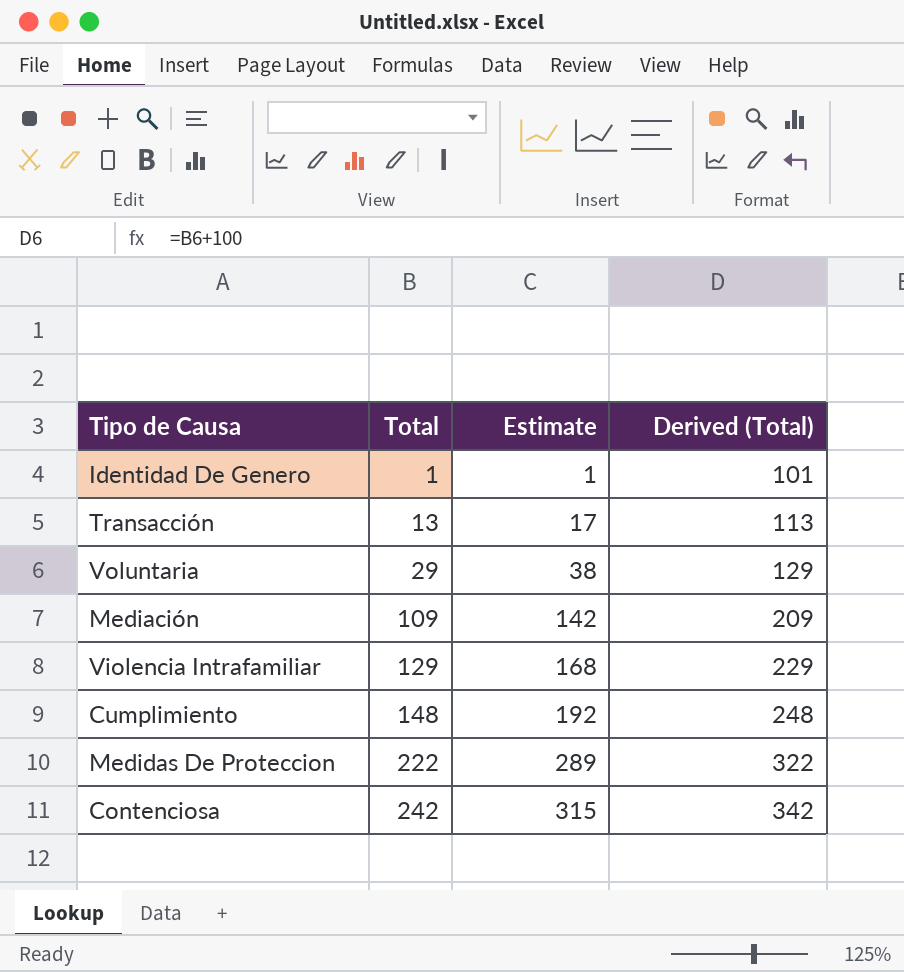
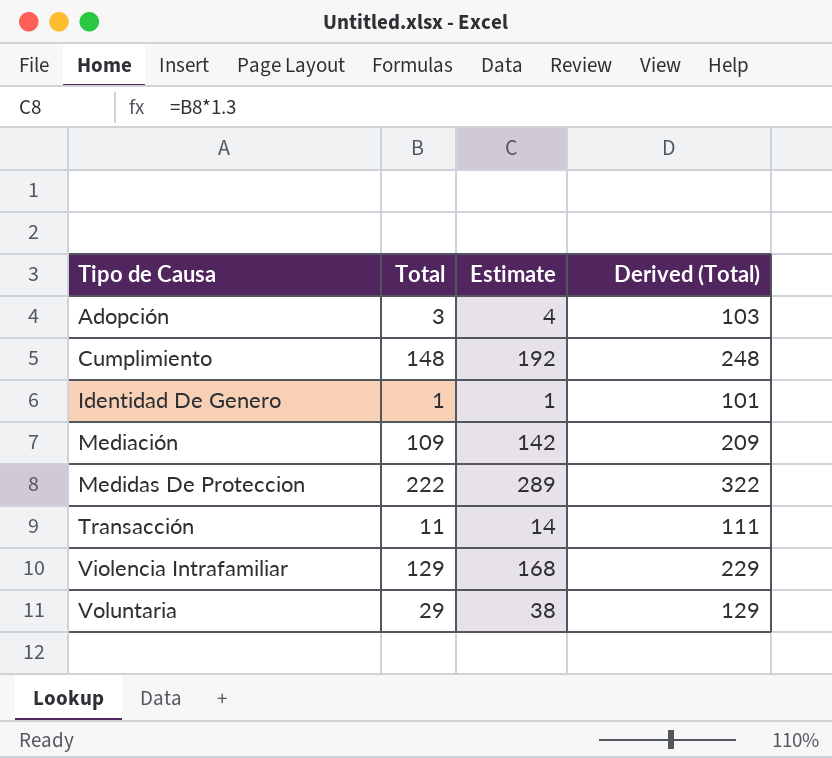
row order: Total ascending -> Tipo de Causa ascending
row Contenciosa: 242 | 315 | 342 -> none
row Adopción: none -> 3 | 4 | 103
Transacción | Total: 13 -> 11
Transacción | Estimate: 17 -> 14
Transacción | Derived (Total): 113 -> 111

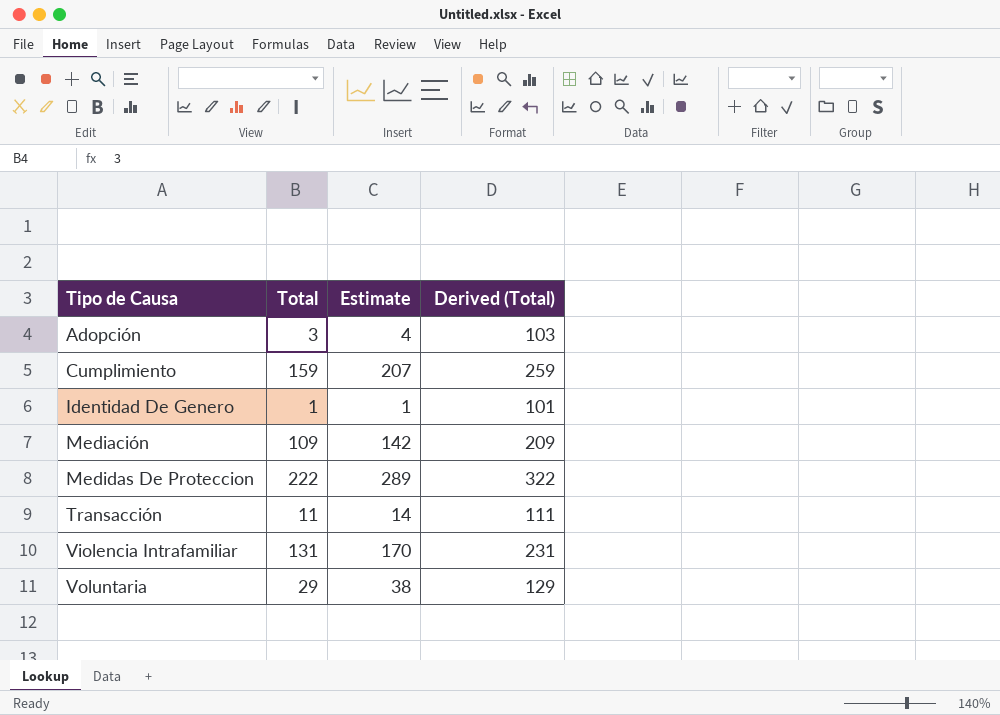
Cumplimiento | Total: 148 -> 159
Cumplimiento | Estimate: 192 -> 207
Cumplimiento | Derived (Total): 248 -> 259
Violencia Intrafamiliar | Total: 129 -> 131
Violencia Intrafamiliar | Estimate: 168 -> 170
Violencia Intrafamiliar | Derived (Total): 229 -> 231

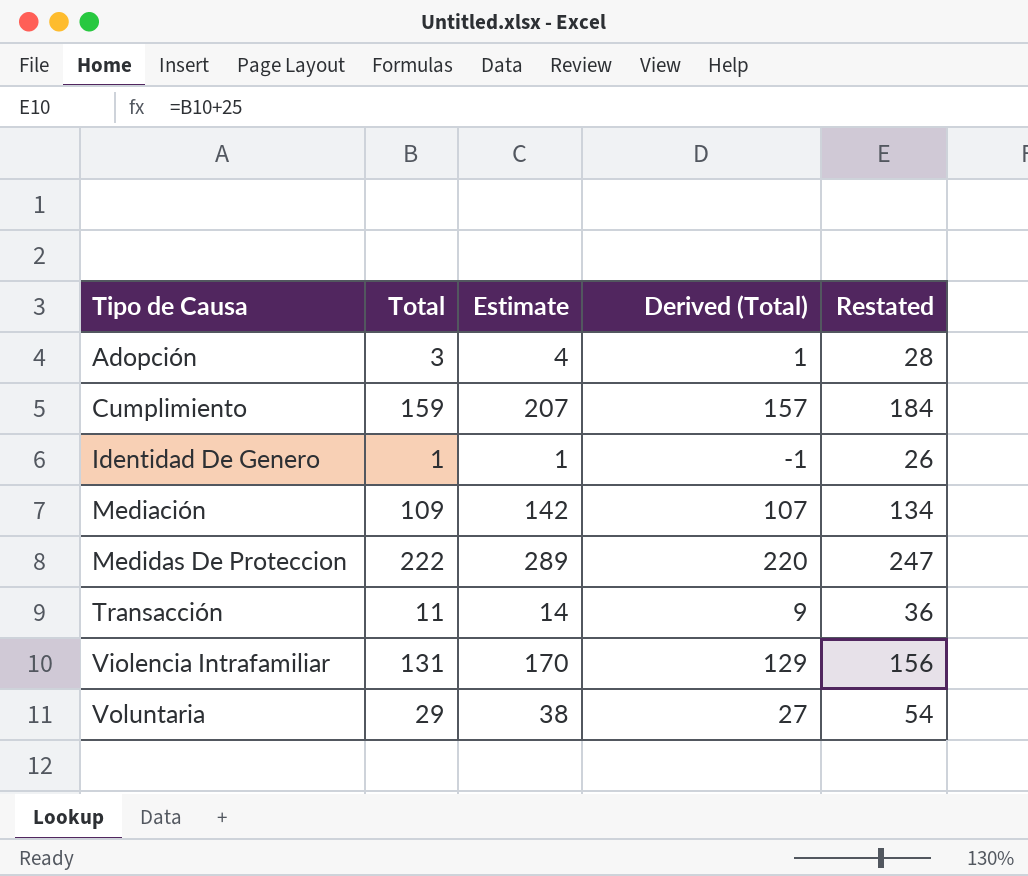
column Derived (Total) | formula: [Total] + 100 -> [Total] - 2
column Restated | formula: none -> [Total] + 25

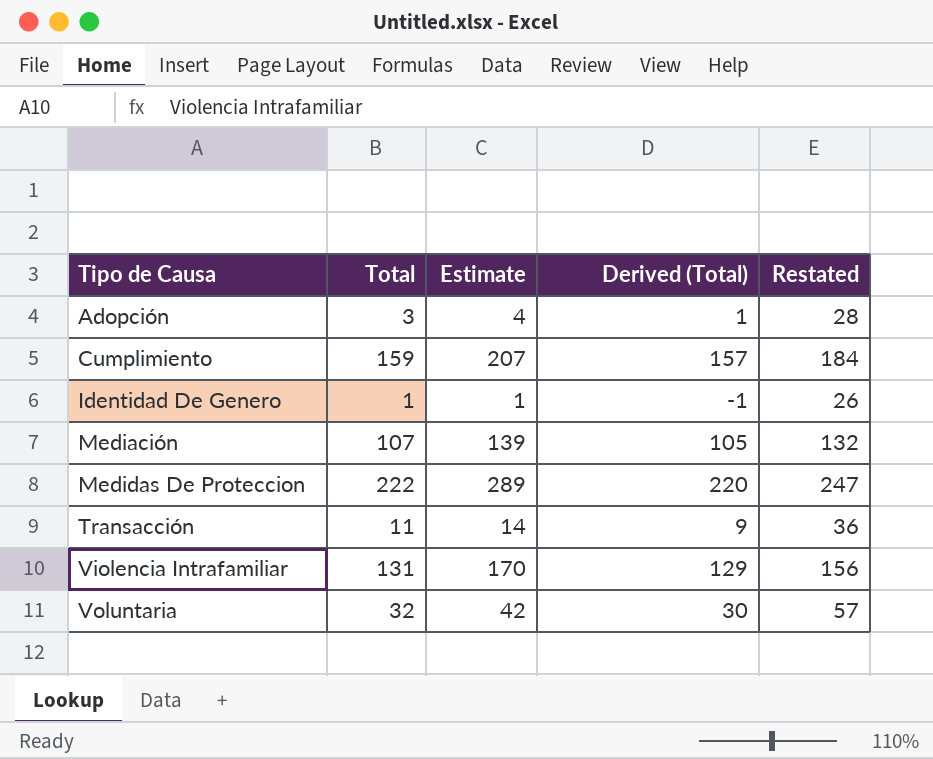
Mediación | Total: 109 -> 107
Mediación | Estimate: 142 -> 139
Mediación | Derived (Total): 107 -> 105
Mediación | Restated: 134 -> 132
Voluntaria | Total: 29 -> 32
Voluntaria | Estimate: 38 -> 42
Voluntaria | Derived (Total): 27 -> 30
Voluntaria | Restated: 54 -> 57

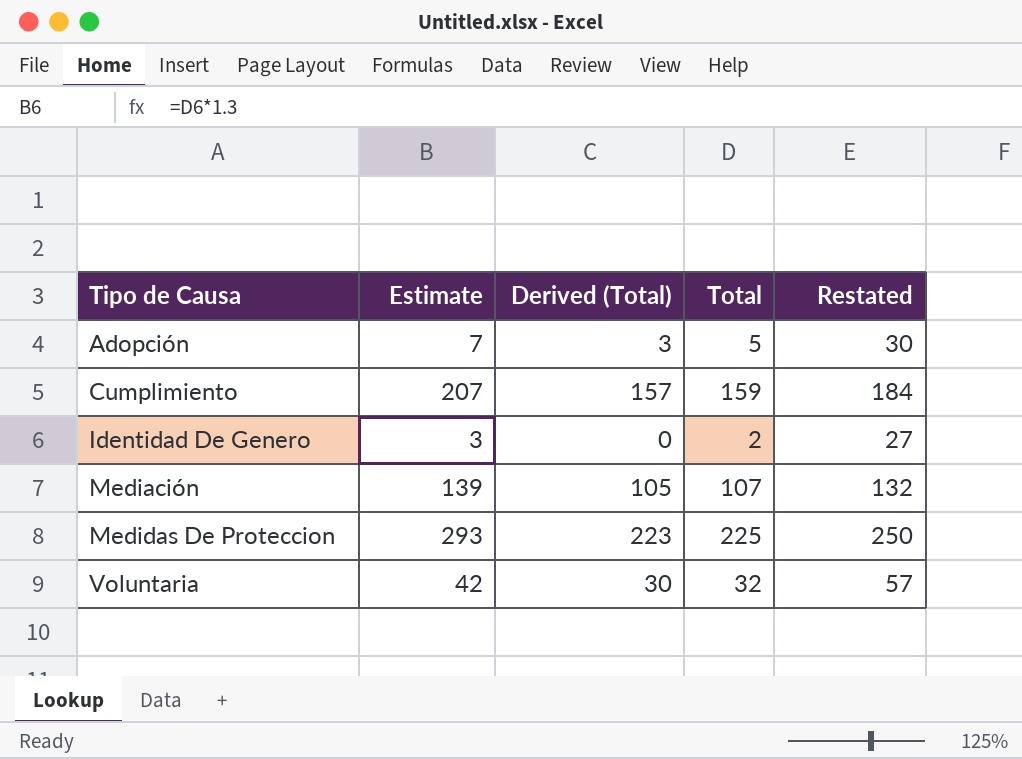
column Total | position: 2 -> 4
row Transacción: 11 | 14 | 9 | 36 -> none
row Violencia Intrafamiliar: 131 | 170 | 129 | 156 -> none
Adopción | Estimate: 4 -> 7
Adopción | Derived (Total): 1 -> 3
Adopción | Total: 3 -> 5
Adopción | Restated: 28 -> 30
Identidad De Genero | Estimate: 1 -> 3
Identidad De Genero | Derived (Total): -1 -> 0
Identidad De Genero | Total: 1 -> 2
Identidad De Genero | Restated: 26 -> 27
Medidas De Proteccion | Estimate: 289 -> 293
Medidas De Proteccion | Derived (Total): 220 -> 223
Medidas De Proteccion | Total: 222 -> 225
Medidas De Proteccion | Restated: 247 -> 250

